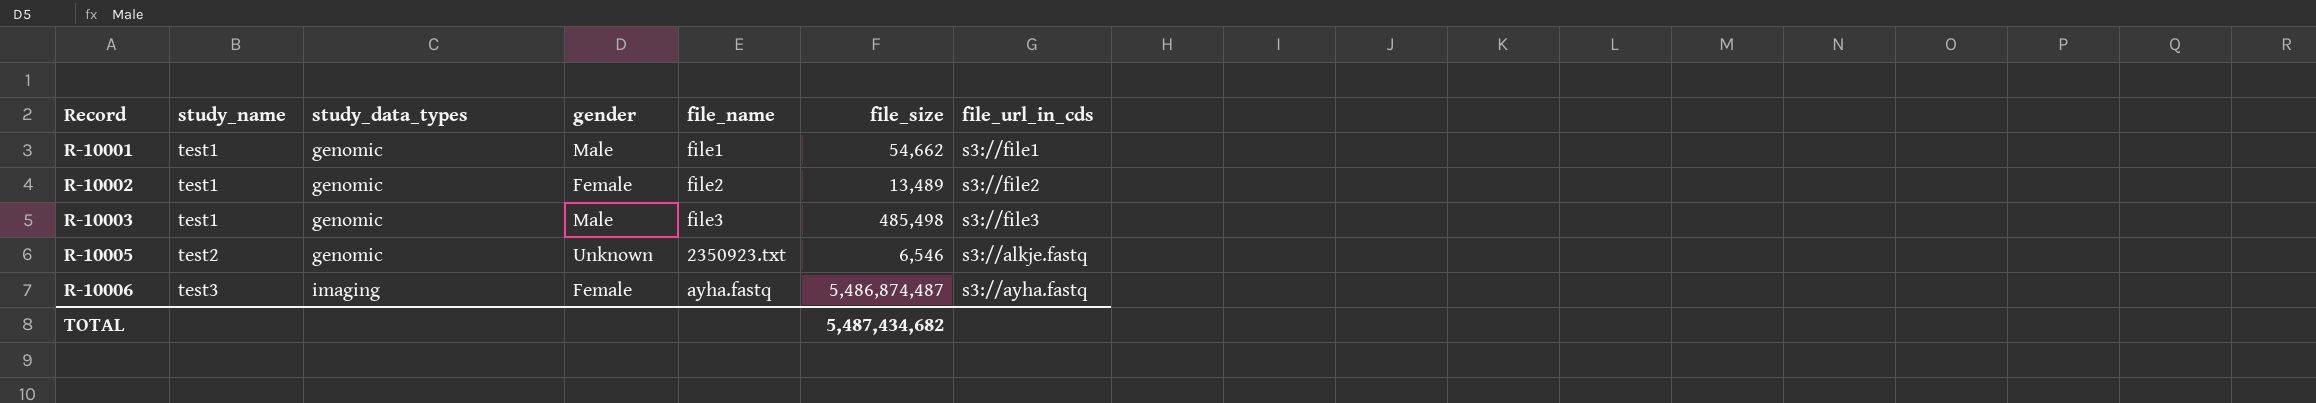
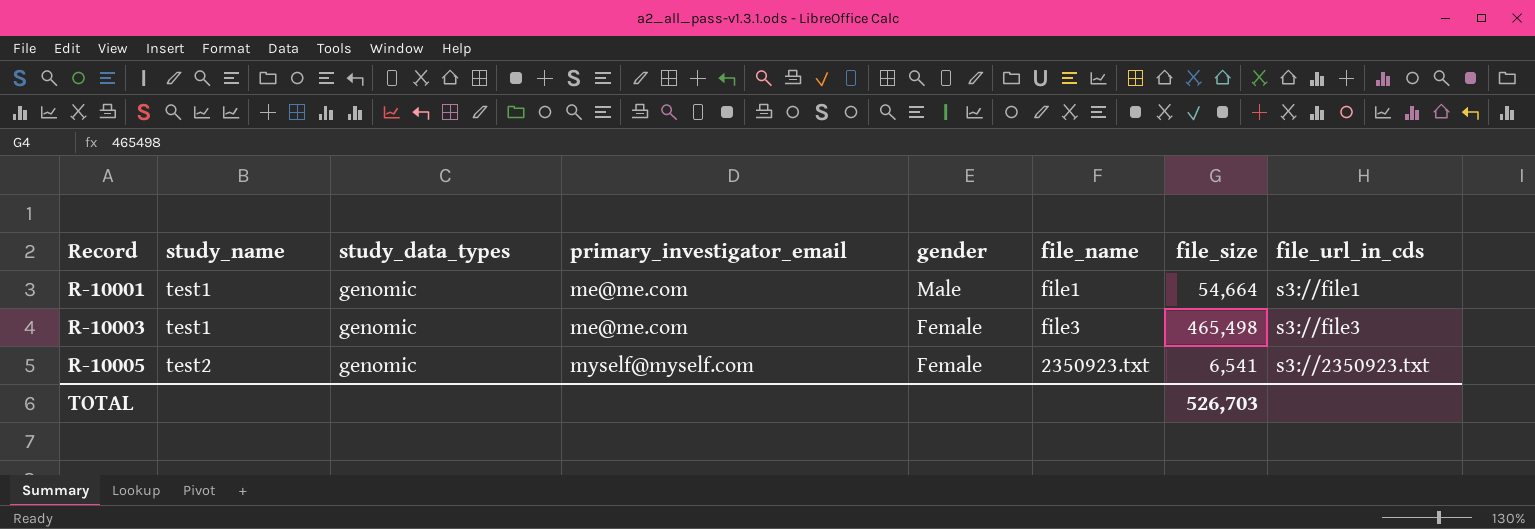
column primary_investigator_email | position: none -> 4
row R-10002: test1 | genomic | Female | file2 | 13,489 | s3://file2 -> none
row R-10006: test3 | imaging | Female | ayha.fastq | 5,486,874,487 | s3://ayha.fastq -> none
R-10001 | file_size: 54,662 -> 54,664
R-10003 | gender: Male -> Female
R-10003 | file_size: 485,498 -> 465,498
R-10005 | gender: Unknown -> Female
R-10005 | file_size: 6,546 -> 6,541
R-10005 | file_url_in_cds: s3://alkje.fastq -> s3://2350923.txt
TOTAL | file_size: 5,487,434,682 -> 526,703

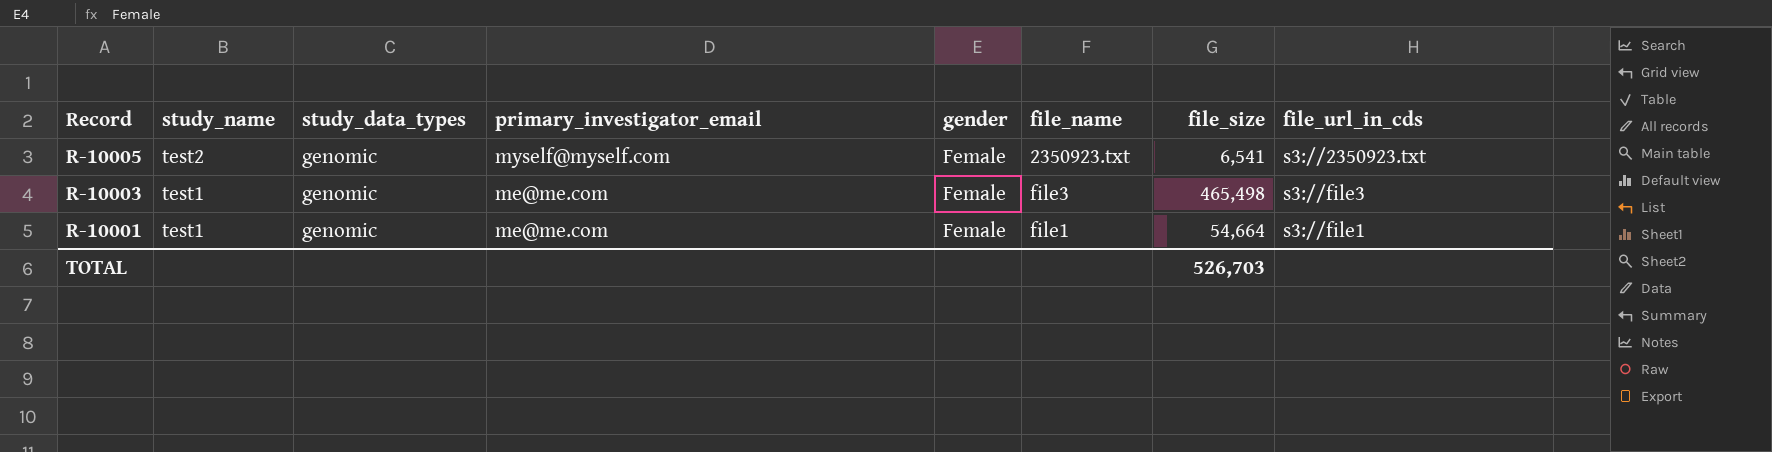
row order: Record ascending -> Record descending
R-10001 | gender: Male -> Female

